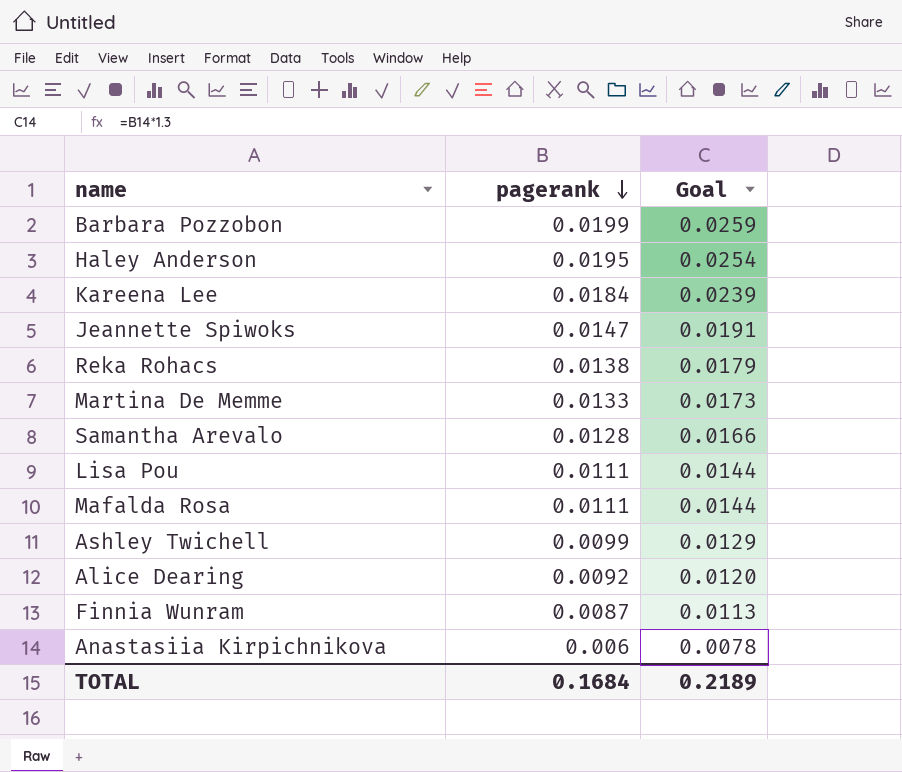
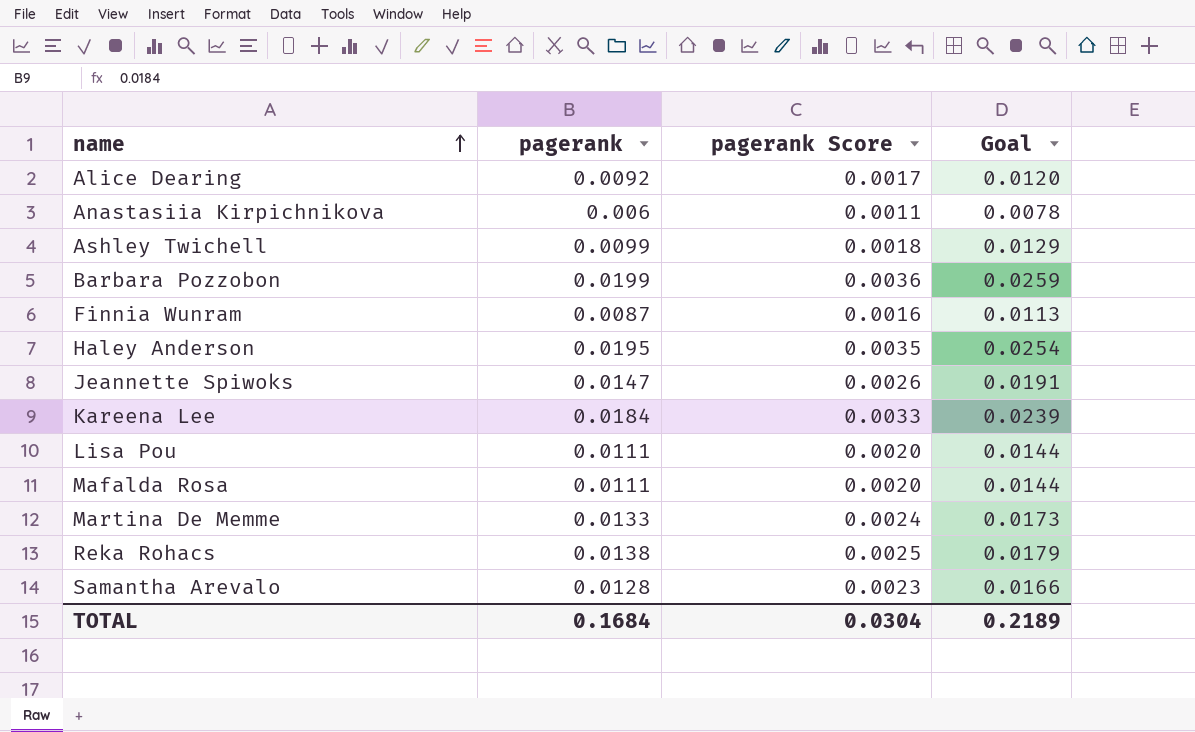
row order: pagerank descending -> name ascending
column pagerank Score | formula: none -> [pagerank] * 0.18

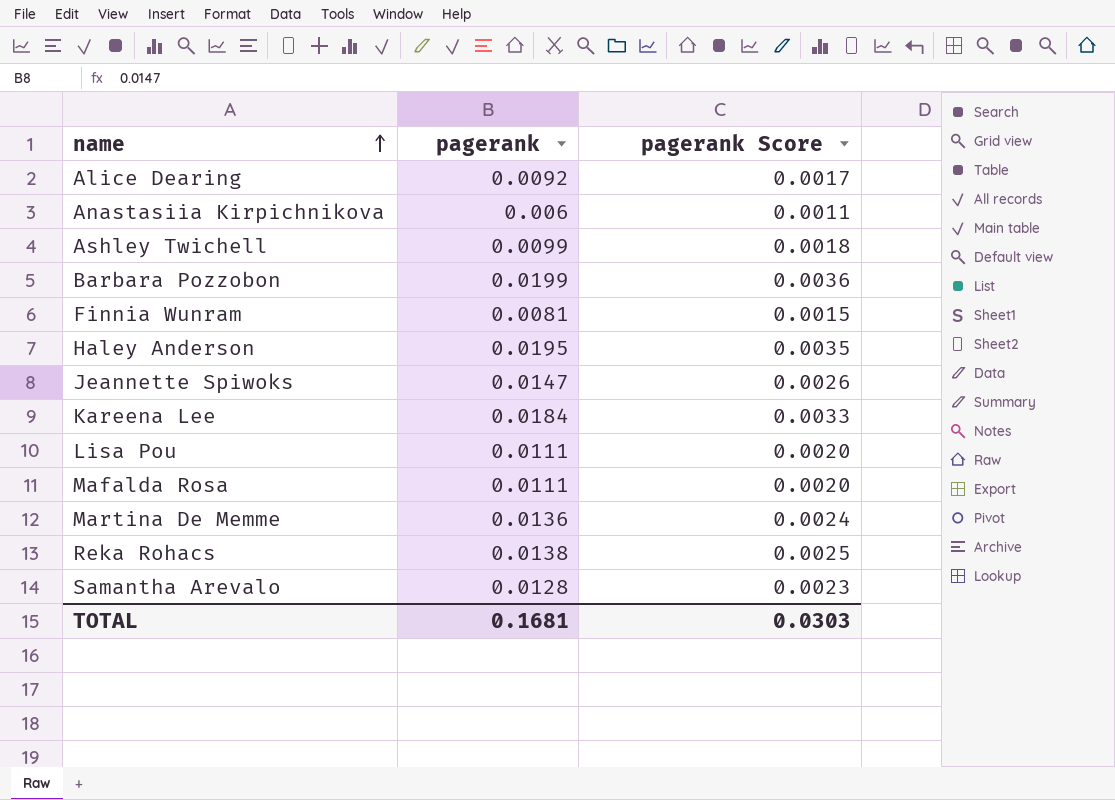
column Goal | formula: [pagerank] * 1.3 -> none
Finnia Wunram | pagerank: 0.0087 -> 0.0081
Finnia Wunram | pagerank Score: 0.0016 -> 0.0015
Martina De Memme | pagerank: 0.0133 -> 0.0136
TOTAL | pagerank: 0.1684 -> 0.1681
TOTAL | pagerank Score: 0.0304 -> 0.0303

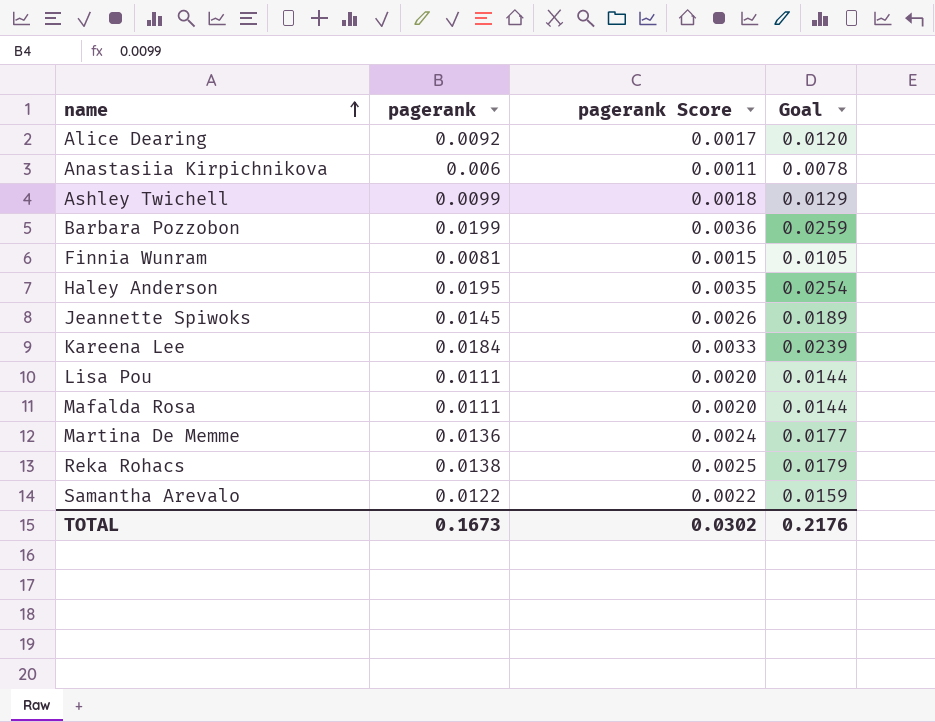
column Goal | formula: none -> [pagerank] * 1.3
Jeannette Spiwoks | pagerank: 0.0147 -> 0.0145
Samantha Arevalo | pagerank: 0.0128 -> 0.0122
Samantha Arevalo | pagerank Score: 0.0023 -> 0.0022
TOTAL | pagerank: 0.1681 -> 0.1673
TOTAL | pagerank Score: 0.0303 -> 0.0302

